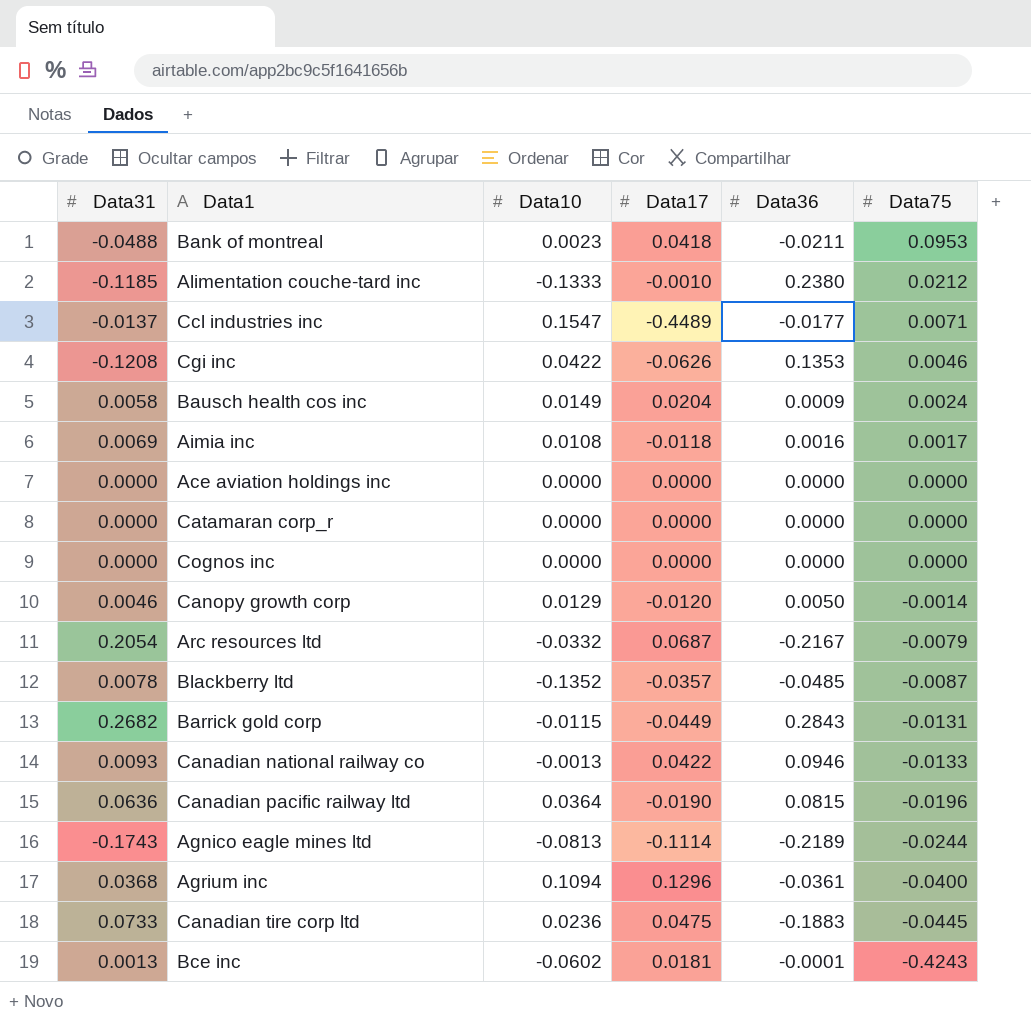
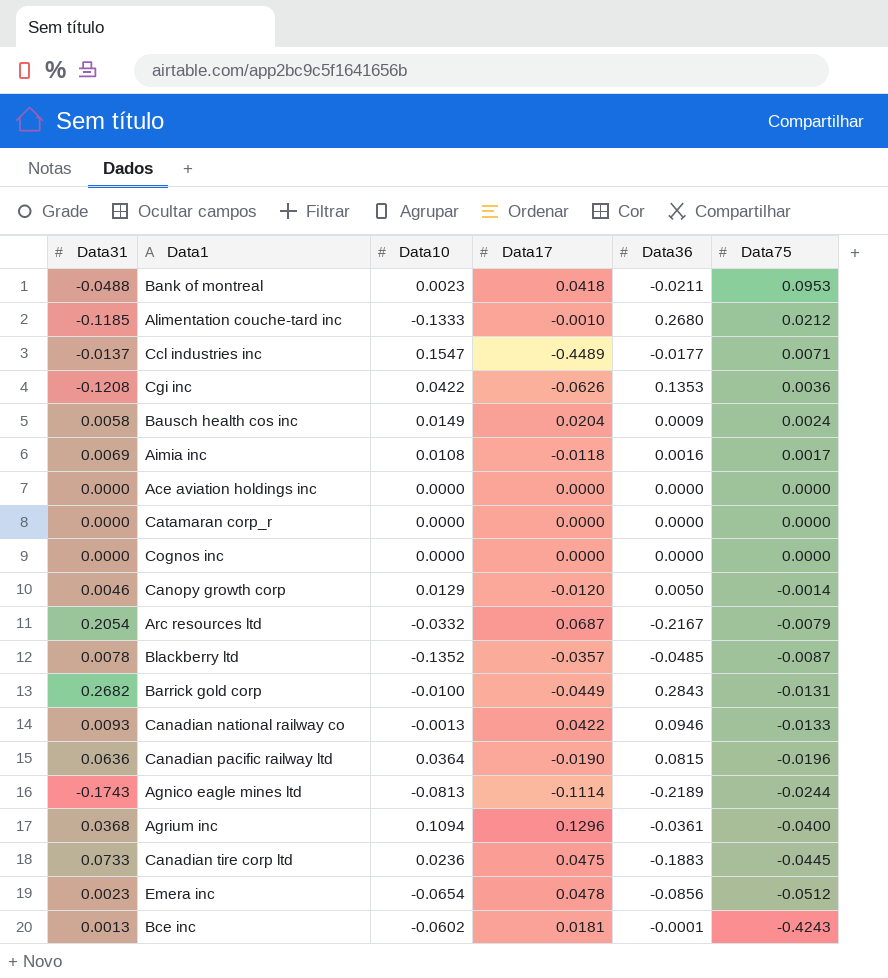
Alimentation couche-tard inc | Data36: 0.2380 -> 0.2680
Cgi inc | Data75: 0.0046 -> 0.0036
Barrick gold corp | Data10: -0.0115 -> -0.0100
row Emera inc: none -> 0.0023 | -0.0654 | 0.0478 | -0.0856 | -0.0512

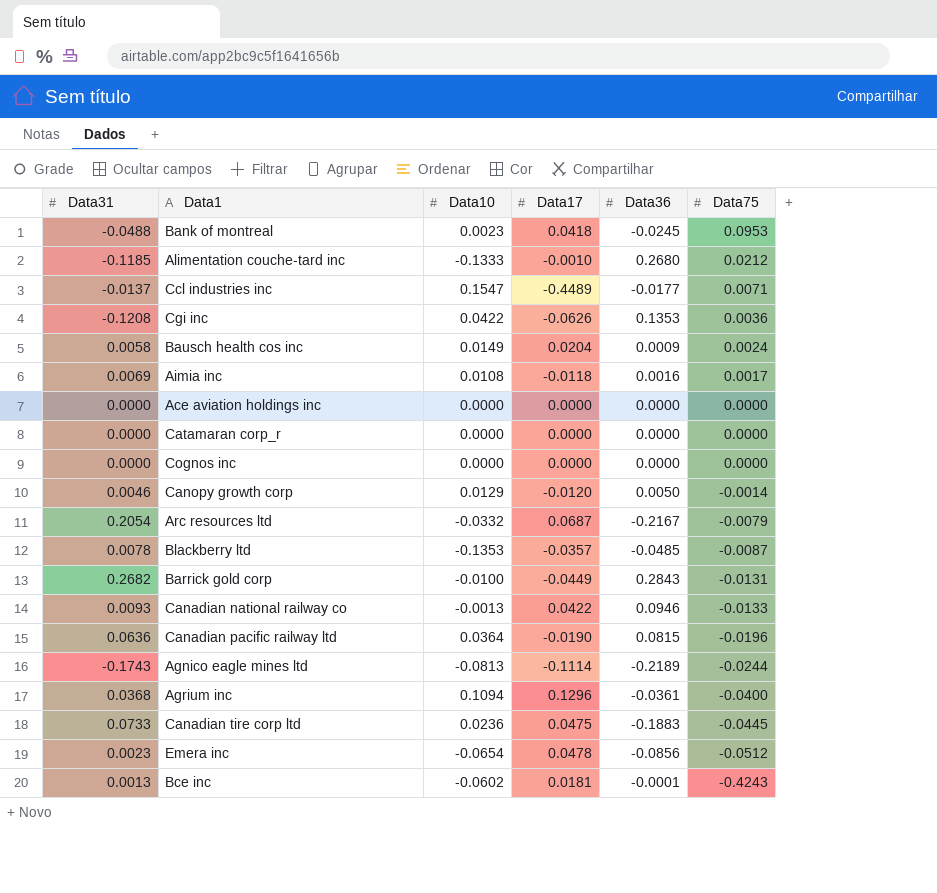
Bank of montreal | Data36: -0.0211 -> -0.0245
Blackberry ltd | Data10: -0.1352 -> -0.1353

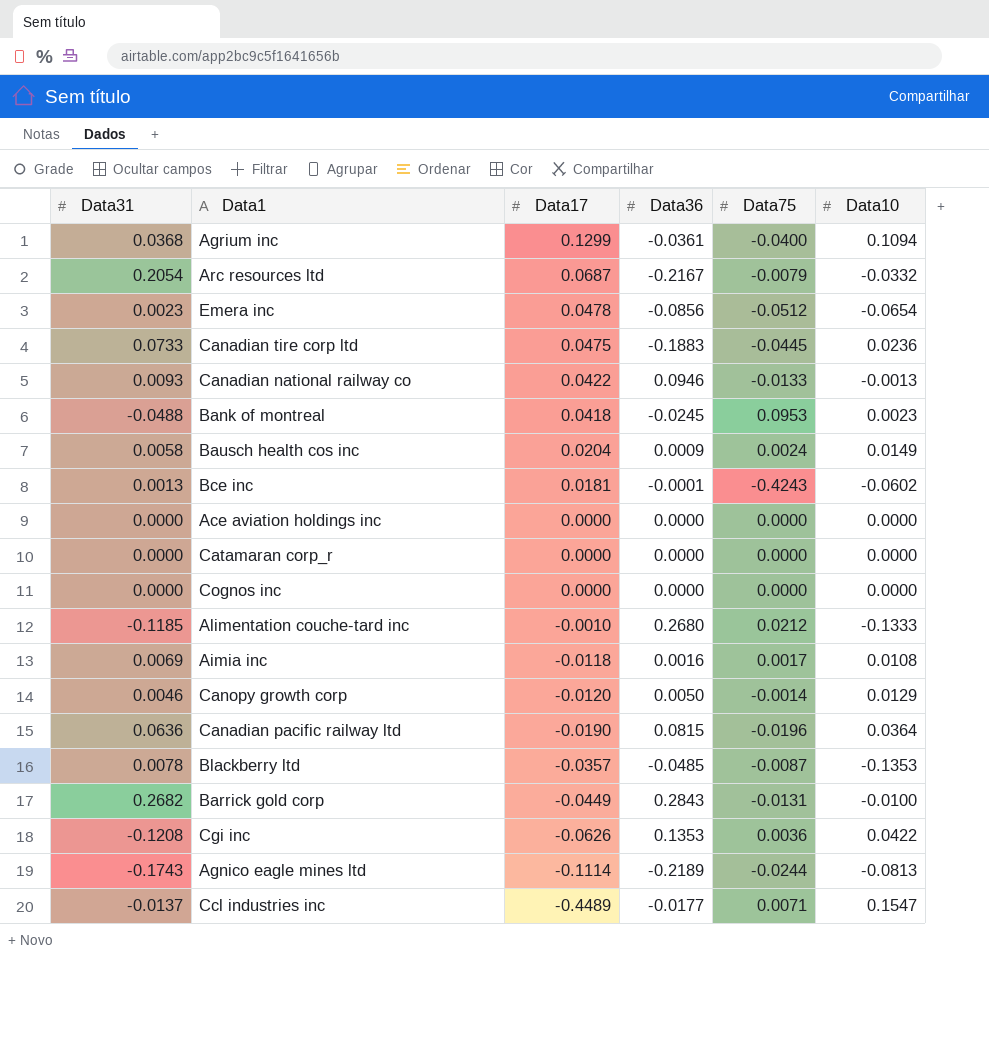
row order: Data75 descending -> Data17 descending
column Data10 | position: 3 -> 6
Agrium inc | Data17: 0.1296 -> 0.1299

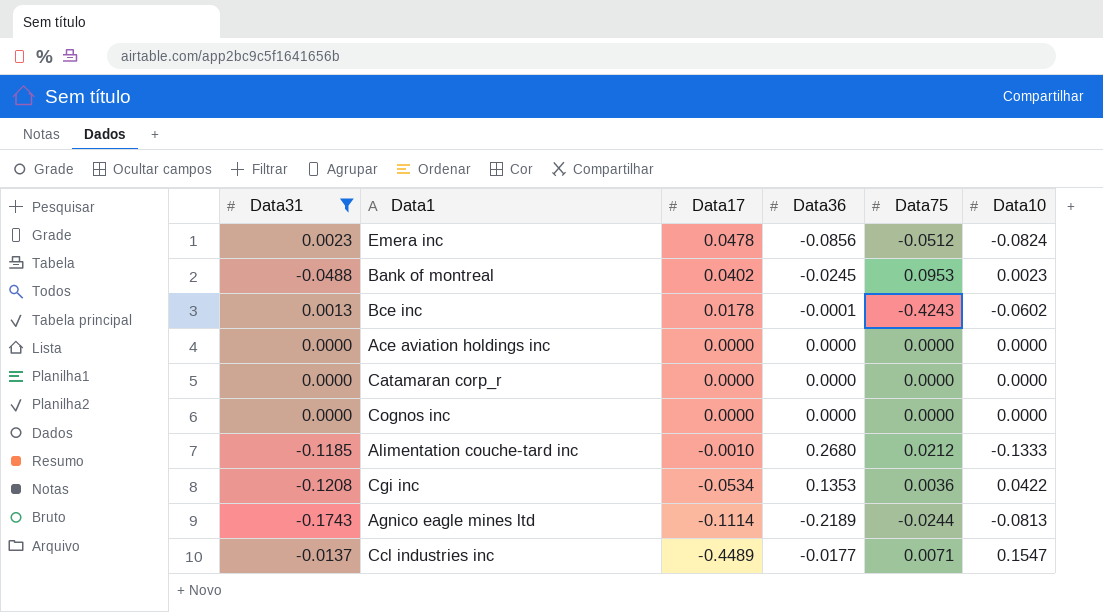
filter: none -> Data31 <= 0.0023
Emera inc | Data10: -0.0654 -> -0.0824
Bank of montreal | Data17: 0.0418 -> 0.0402
Bce inc | Data17: 0.0181 -> 0.0178
Cgi inc | Data17: -0.0626 -> -0.0534

